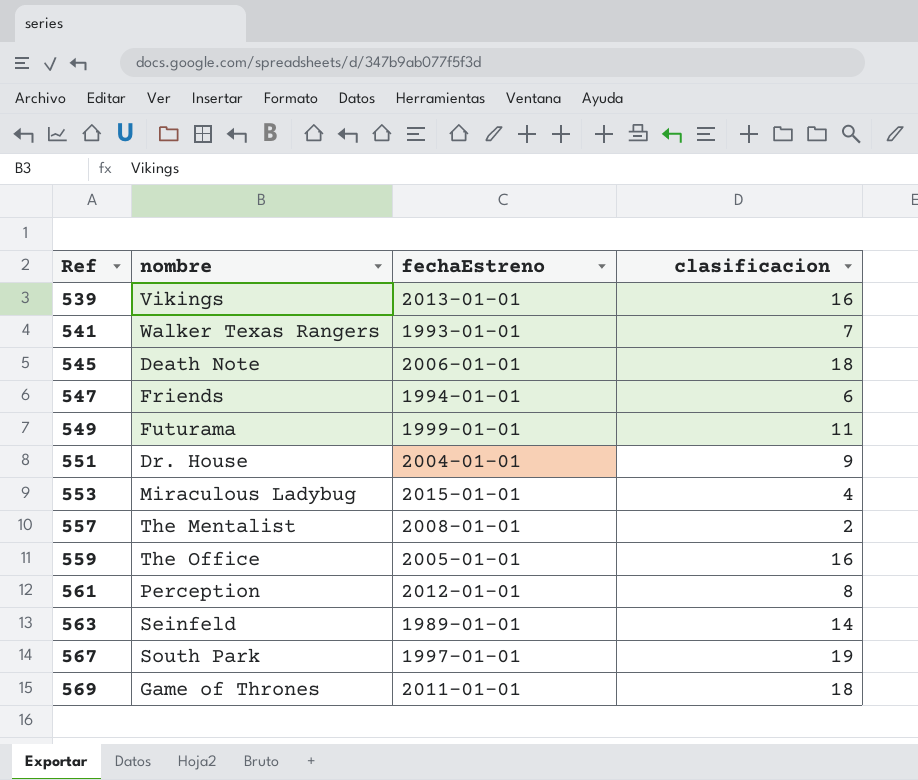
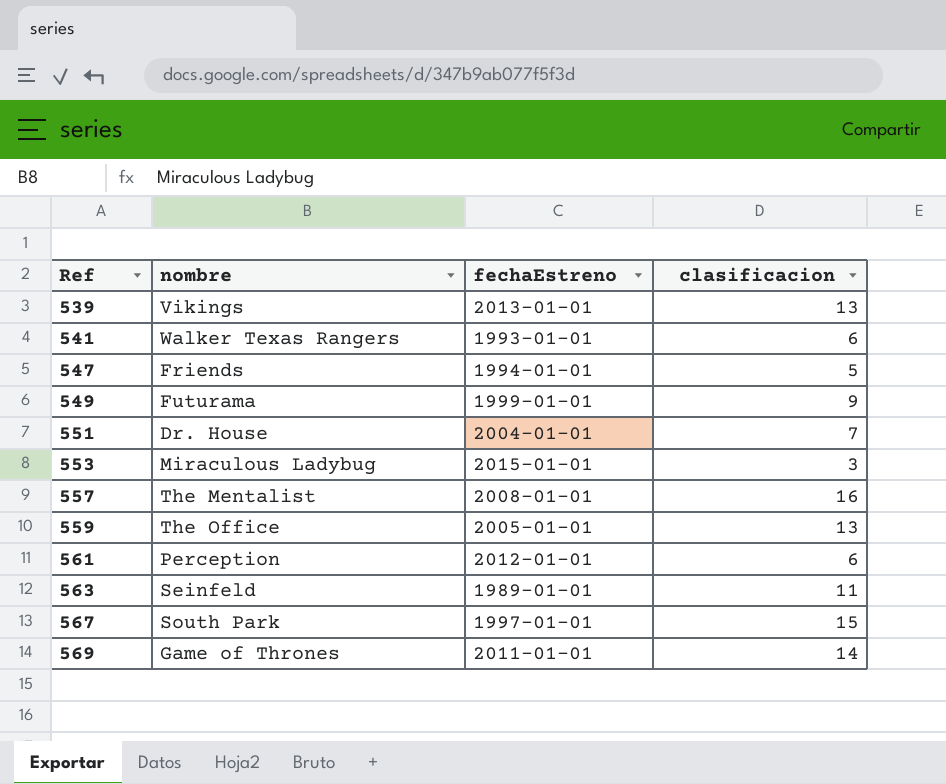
row 545: Death Note | 2006-01-01 | 18 -> none
539 | clasificacion: 16 -> 13
541 | clasificacion: 7 -> 6
547 | clasificacion: 6 -> 5
549 | clasificacion: 11 -> 9
551 | clasificacion: 9 -> 7
553 | clasificacion: 4 -> 3
557 | clasificacion: 2 -> 16
559 | clasificacion: 16 -> 13
561 | clasificacion: 8 -> 6
563 | clasificacion: 14 -> 11
567 | clasificacion: 19 -> 15
569 | clasificacion: 18 -> 14

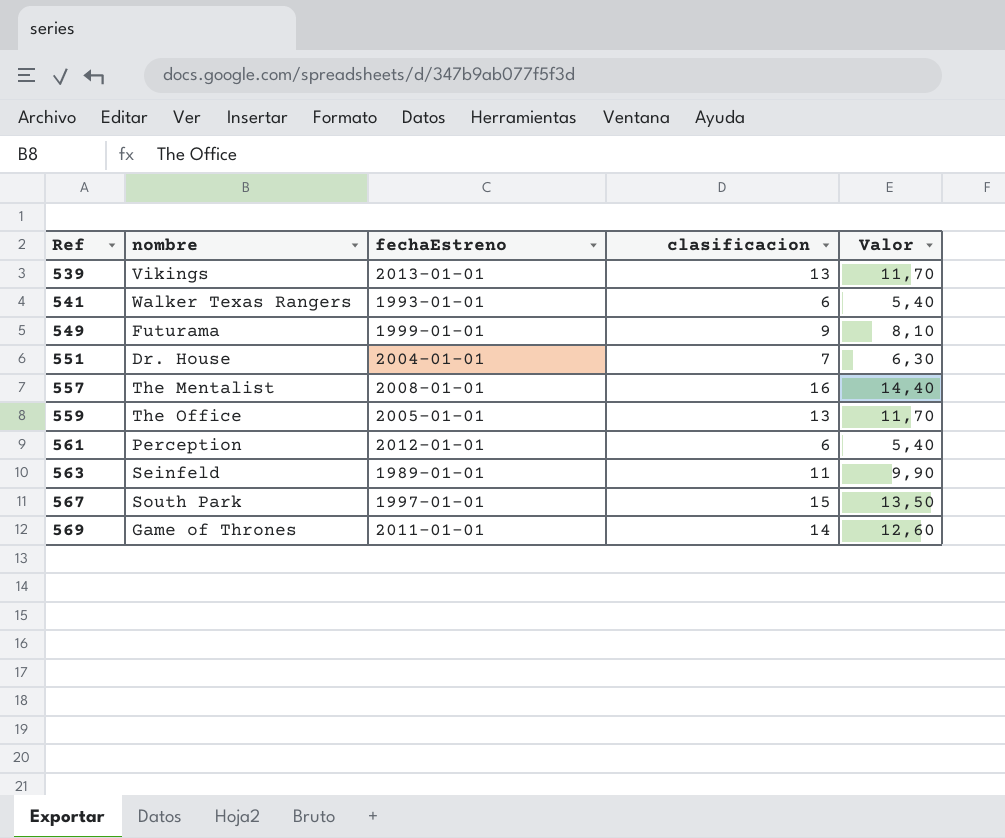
column Valor | formula: none -> [clasificacion] * 0,9
row 547: Friends | 1994-01-01 | 5 -> none
row 553: Miraculous Ladybug | 2015-01-01 | 3 -> none

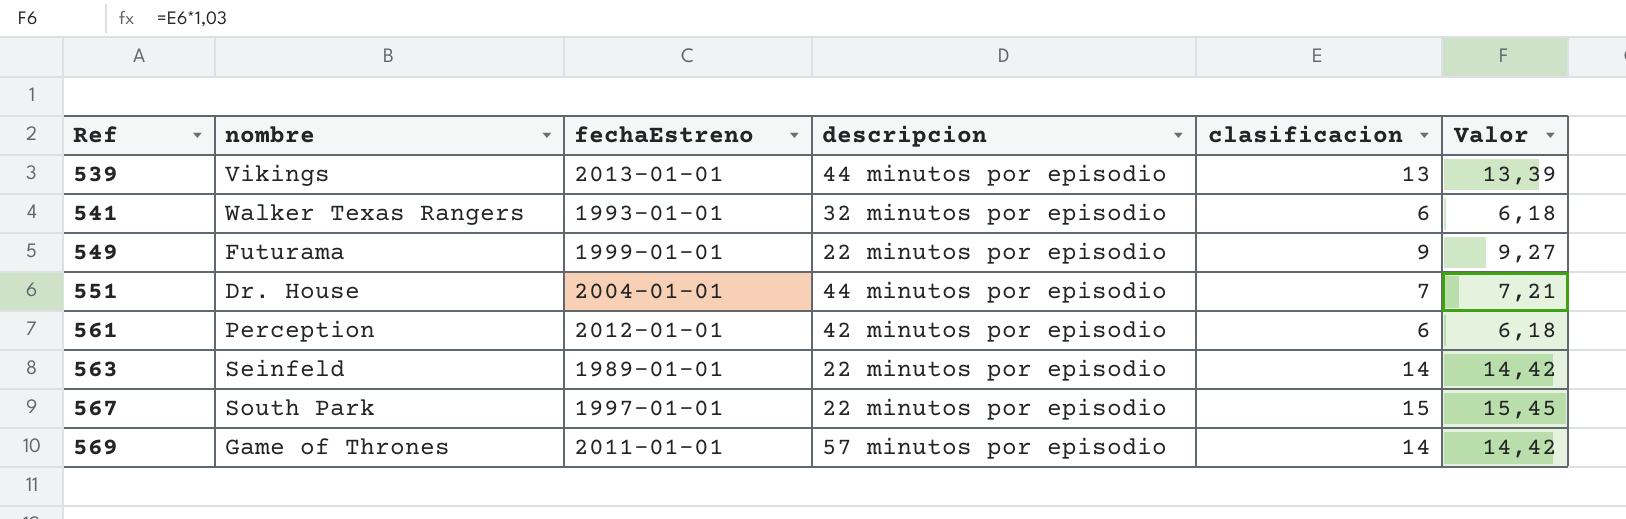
column descripcion | position: none -> 4
column Valor | formula: [clasificacion] * 0,9 -> [clasificacion] * 1,03
row 557: The Mentalist | 2008-01-01 | 16 | 14,40 -> none
row 559: The Office | 2005-01-01 | 13 | 11,70 -> none
563 | clasificacion: 11 -> 14

